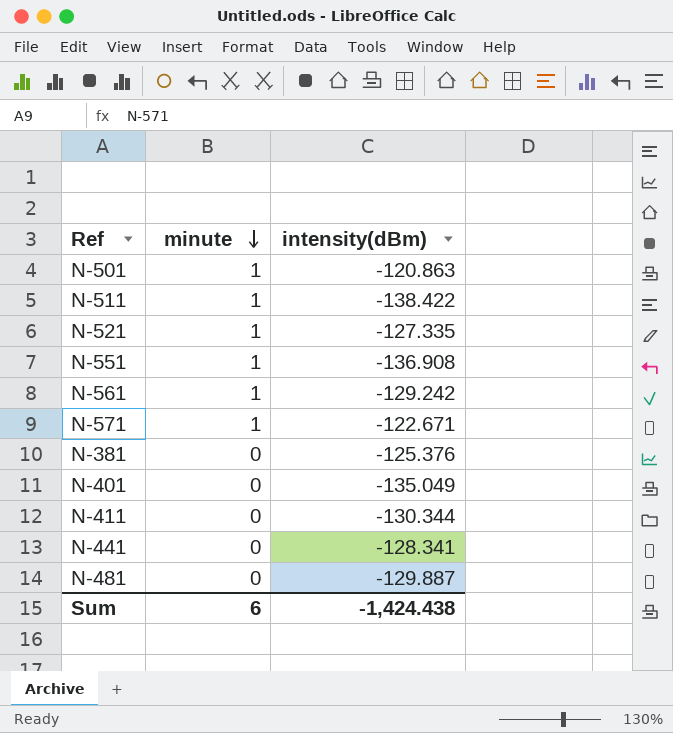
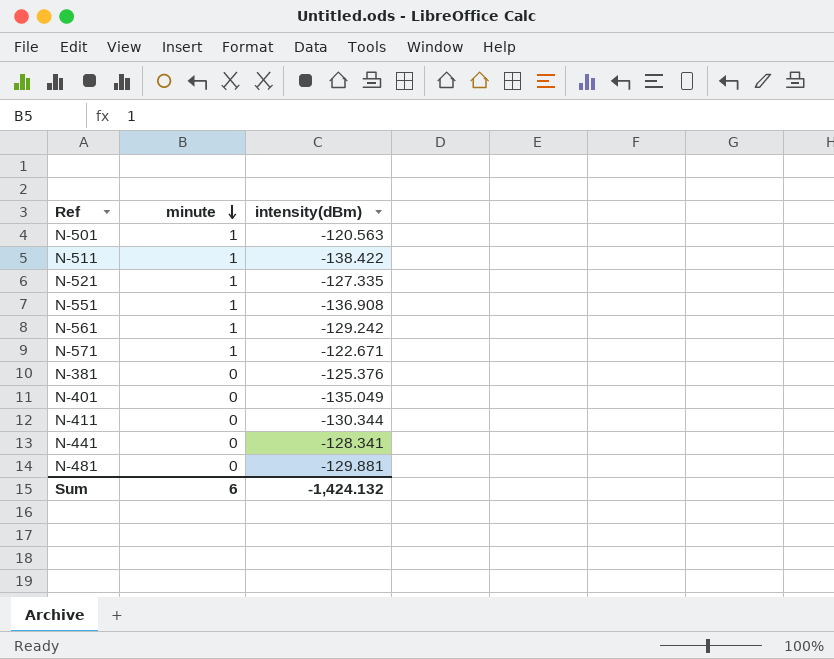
N-501 | intensity(dBm): -120.863 -> -120.563
N-481 | intensity(dBm): -129.887 -> -129.881
Sum | intensity(dBm): -1,424.438 -> -1,424.132

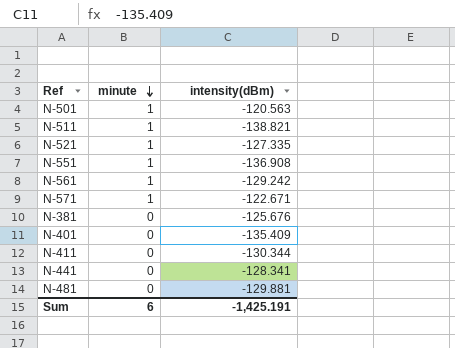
N-511 | intensity(dBm): -138.422 -> -138.821
N-381 | intensity(dBm): -125.376 -> -125.676
N-401 | intensity(dBm): -135.049 -> -135.409
Sum | intensity(dBm): -1,424.132 -> -1,425.191

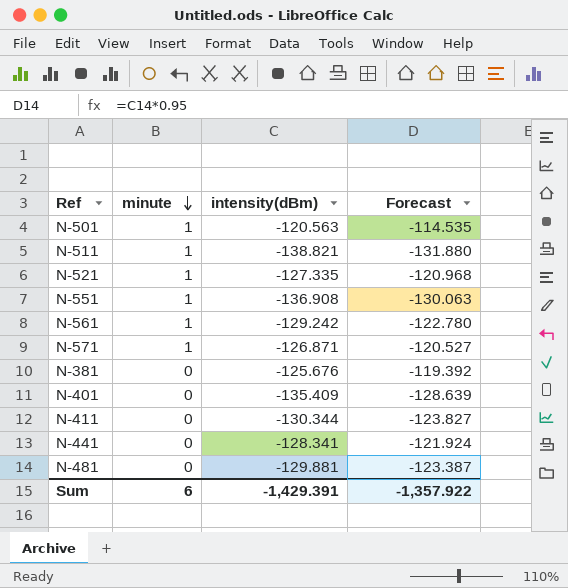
column Forecast | formula: none -> [intensity(dBm)] * 0.95
N-571 | intensity(dBm): -122.671 -> -126.871
Sum | intensity(dBm): -1,425.191 -> -1,429.391

